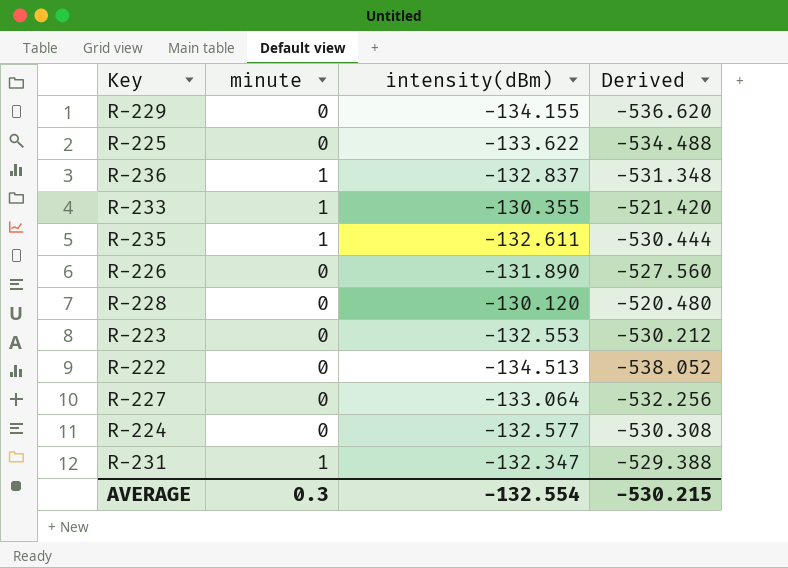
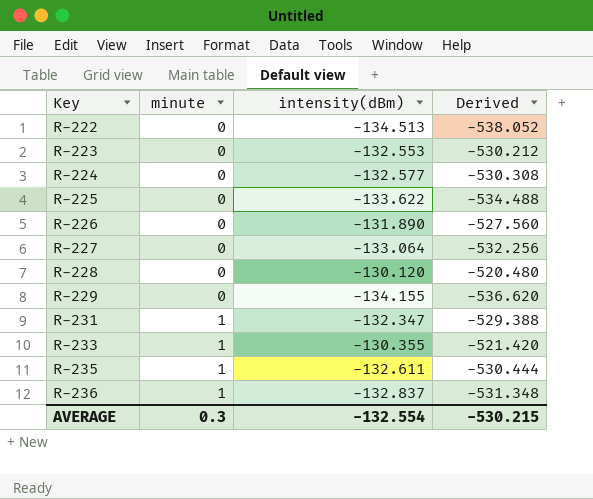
row order: none -> Key ascending

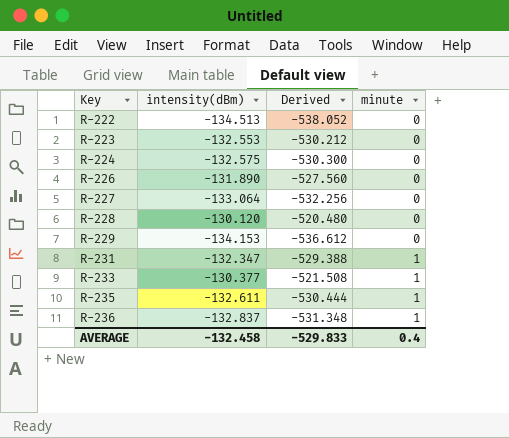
column minute | position: 2 -> 4
row R-225: 0 | -133.622 | -534.488 -> none
R-224 | intensity(dBm): -132.577 -> -132.575
R-224 | Derived: -530.308 -> -530.300
R-229 | intensity(dBm): -134.155 -> -134.153
R-229 | Derived: -536.620 -> -536.612
R-233 | intensity(dBm): -130.355 -> -130.377
R-233 | Derived: -521.420 -> -521.508
AVERAGE | intensity(dBm): -132.554 -> -132.458
AVERAGE | Derived: -530.215 -> -529.833
AVERAGE | minute: 0.3 -> 0.4

